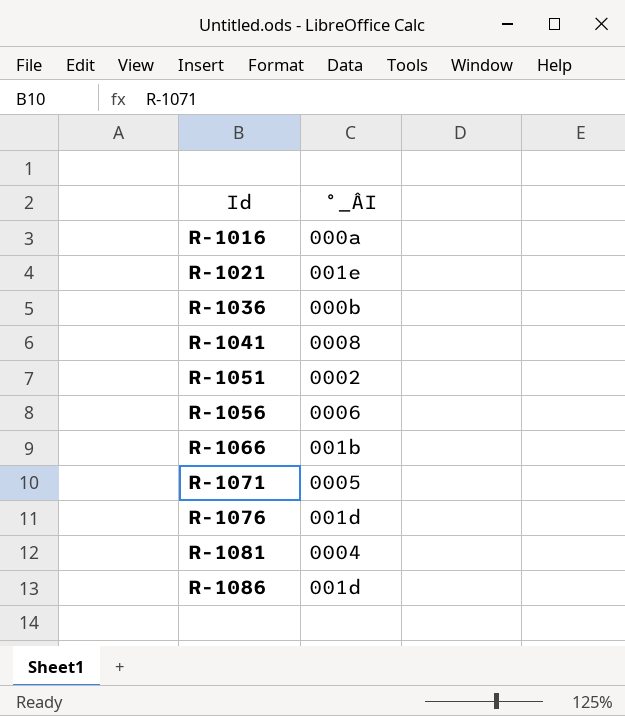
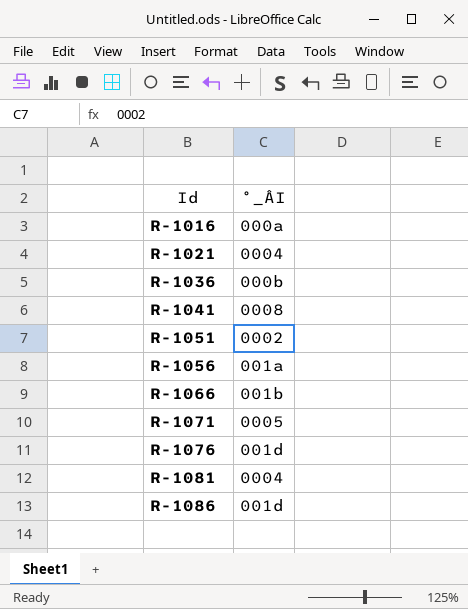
R-1021 | °_ÂI: 001e -> 0004
R-1056 | °_ÂI: 0006 -> 001a

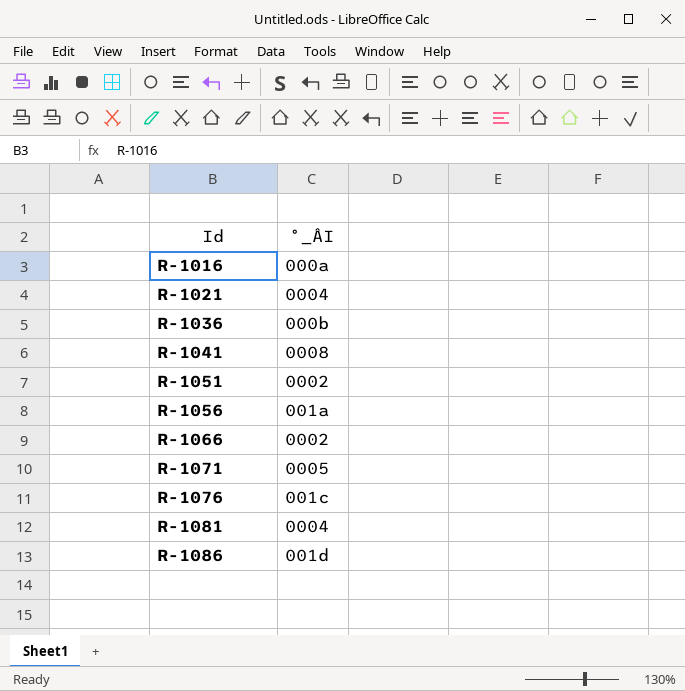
R-1066 | °_ÂI: 001b -> 0002
R-1076 | °_ÂI: 001d -> 001c

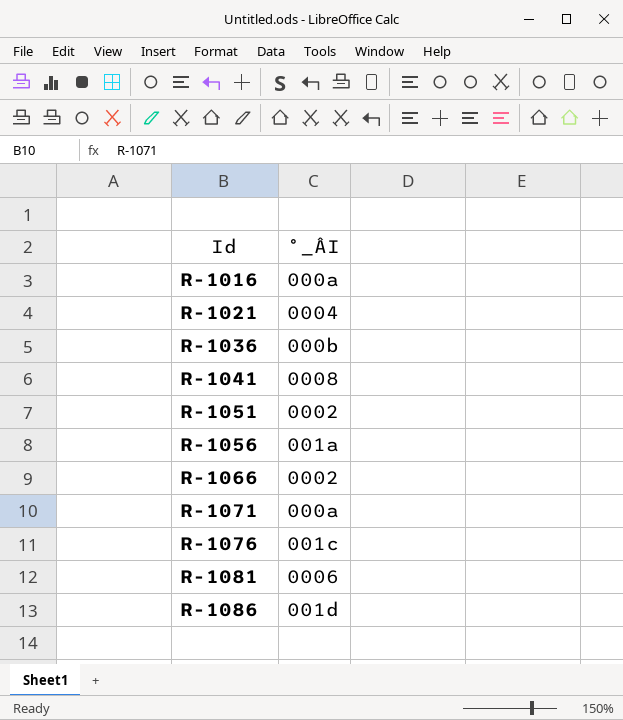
R-1071 | °_ÂI: 0005 -> 000a
R-1081 | °_ÂI: 0004 -> 0006

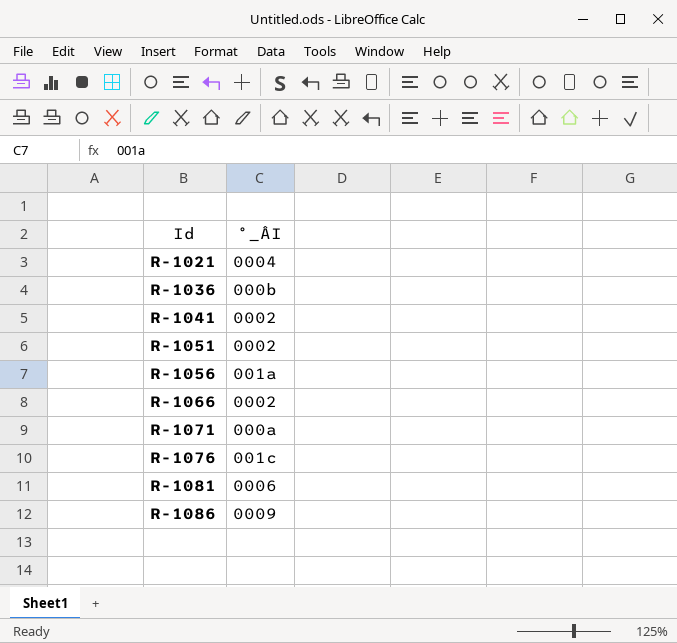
row R-1016: 000a -> none
R-1041 | °_ÂI: 0008 -> 0002
R-1086 | °_ÂI: 001d -> 0009

